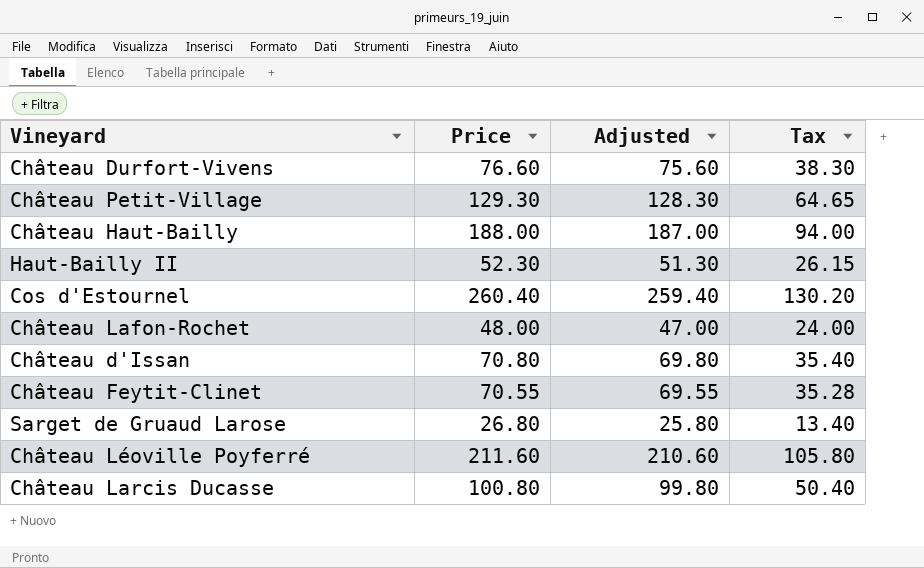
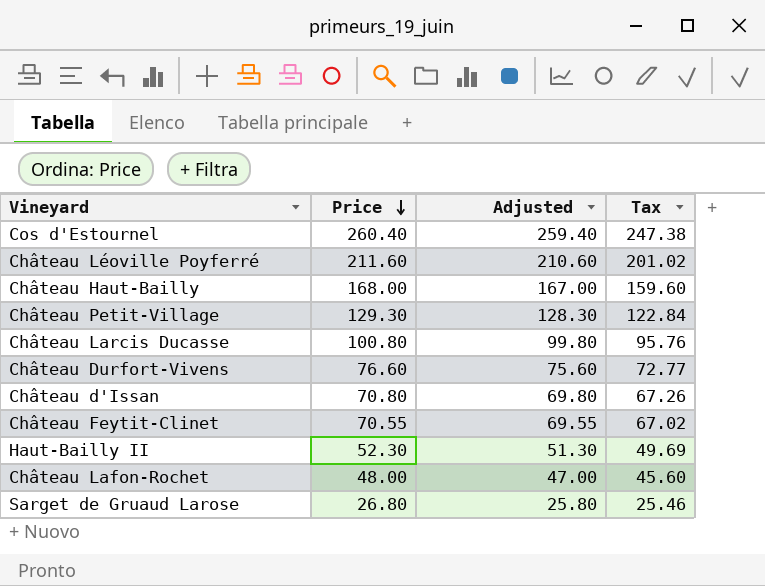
row order: none -> Price descending
column Tax | formula: [Price] * 0.5 -> [Price] * 0.95
Château Haut-Bailly | Price: 188.00 -> 168.00
Château Haut-Bailly | Adjusted: 187.00 -> 167.00

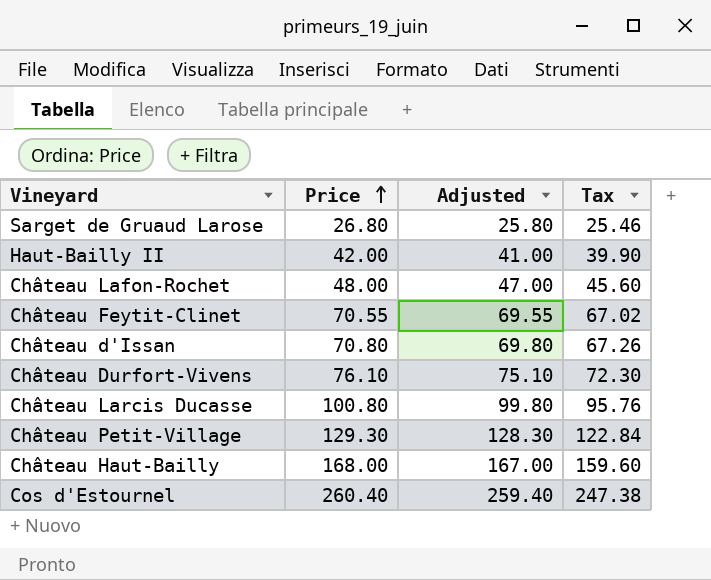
row order: Price descending -> Price ascending
row Château Léoville Poyferré: 211.60 | 210.60 | 201.02 -> none
Haut-Bailly II | Price: 52.30 -> 42.00
Haut-Bailly II | Adjusted: 51.30 -> 41.00
Haut-Bailly II | Tax: 49.69 -> 39.90
Château Durfort-Vivens | Price: 76.60 -> 76.10
Château Durfort-Vivens | Adjusted: 75.60 -> 75.10
Château Durfort-Vivens | Tax: 72.77 -> 72.30

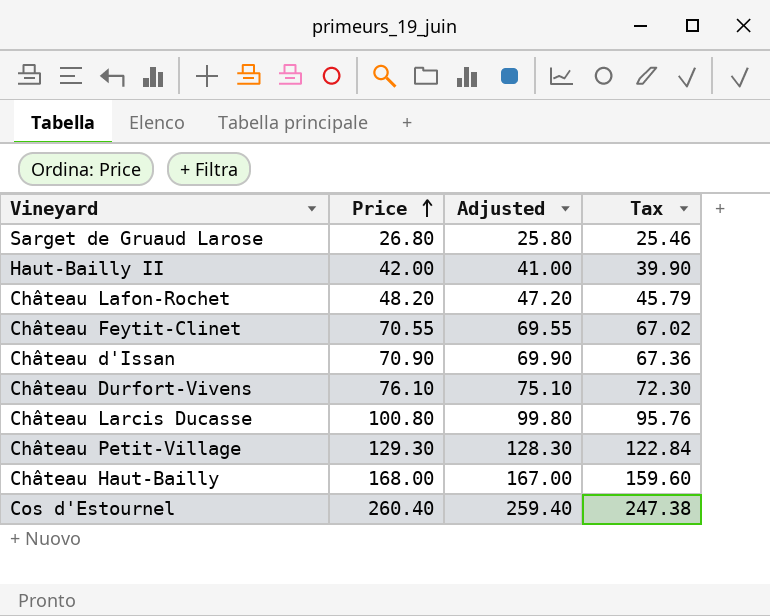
Château Lafon-Rochet | Price: 48.00 -> 48.20
Château Lafon-Rochet | Adjusted: 47.00 -> 47.20
Château Lafon-Rochet | Tax: 45.60 -> 45.79
Château d'Issan | Price: 70.80 -> 70.90
Château d'Issan | Adjusted: 69.80 -> 69.90
Château d'Issan | Tax: 67.26 -> 67.36

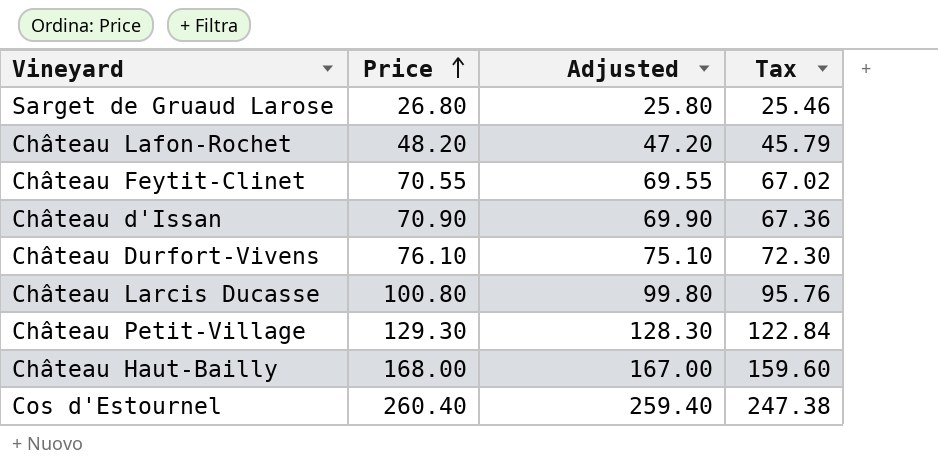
row Haut-Bailly II: 42.00 | 41.00 | 39.90 -> none

